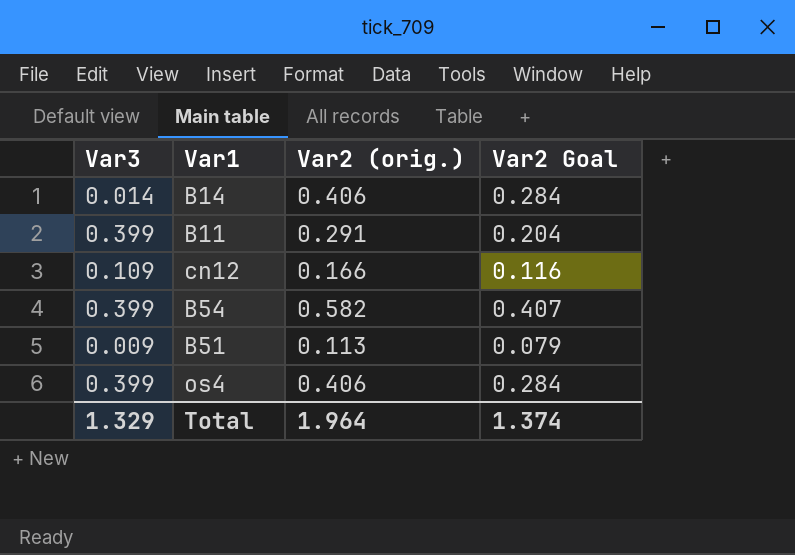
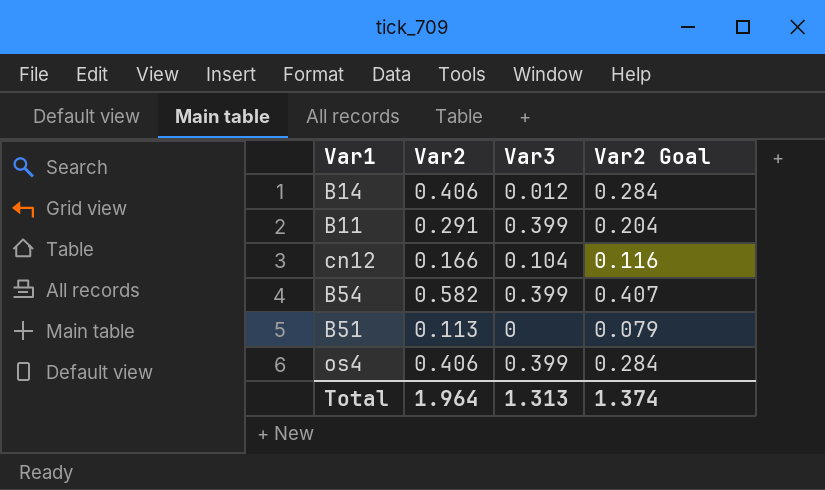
column name: Var2 (orig.) -> Var2
column Var3 | position: 1 -> 3
B14 | Var3: 0.014 -> 0.012
cn12 | Var3: 0.109 -> 0.104
B51 | Var3: 0.009 -> 0
Total | Var3: 1.329 -> 1.313

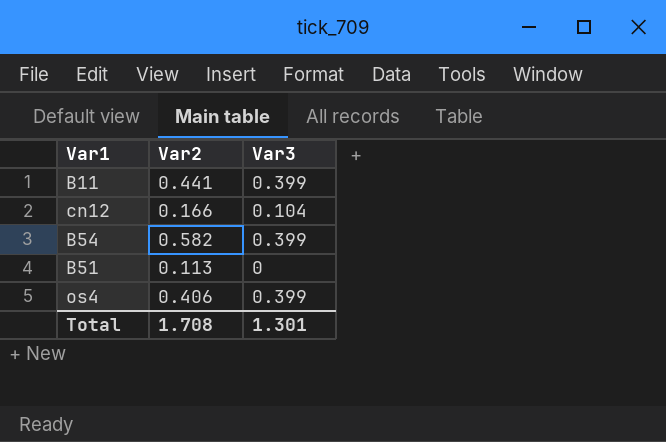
column Var2 Goal | formula: [Var2] * 0.7 -> none
row B14: 0.406 | 0.012 | 0.284 -> none
B11 | Var2: 0.291 -> 0.441
Total | Var2: 1.964 -> 1.708
Total | Var3: 1.313 -> 1.301

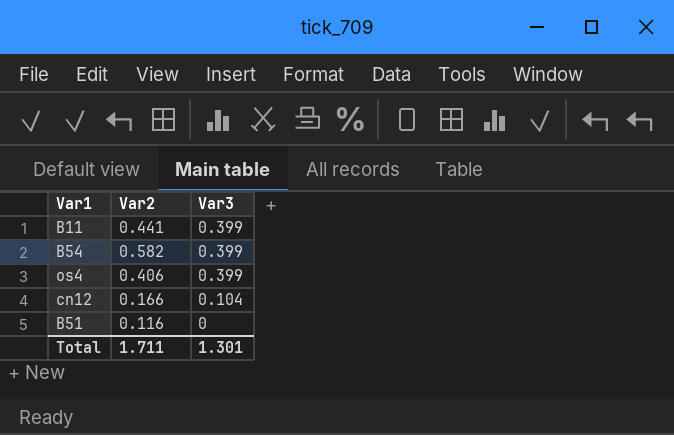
row order: none -> Var3 descending
B51 | Var2: 0.113 -> 0.116
Total | Var2: 1.708 -> 1.711

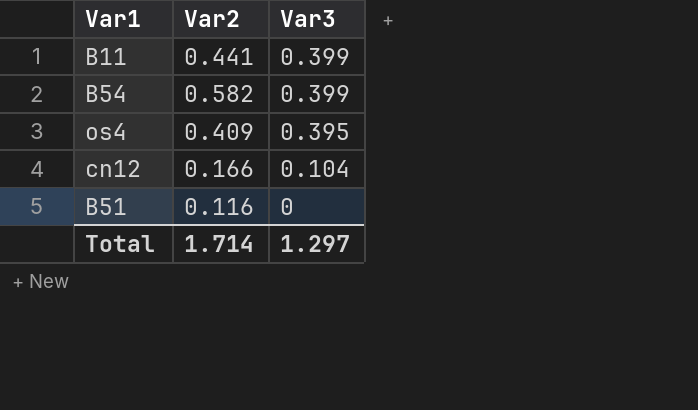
os4 | Var2: 0.406 -> 0.409
os4 | Var3: 0.399 -> 0.395
Total | Var2: 1.711 -> 1.714
Total | Var3: 1.301 -> 1.297

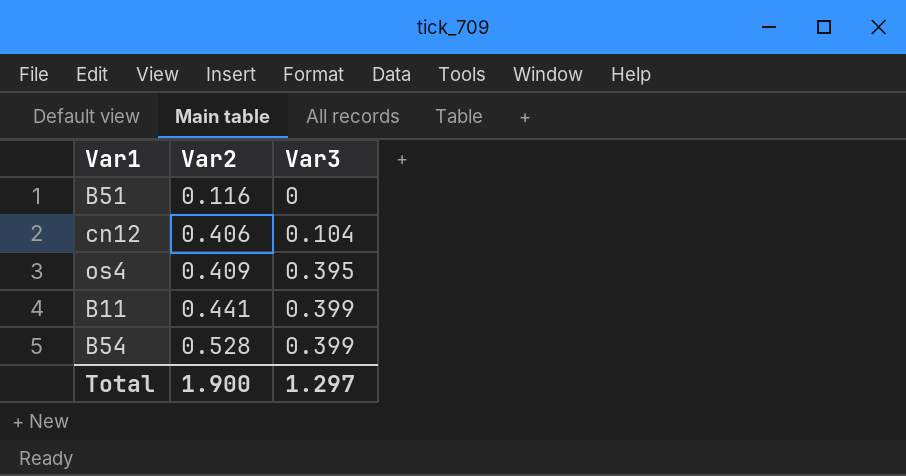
row order: Var3 descending -> Var2 ascending
cn12 | Var2: 0.166 -> 0.406
B54 | Var2: 0.582 -> 0.528
Total | Var2: 1.714 -> 1.900

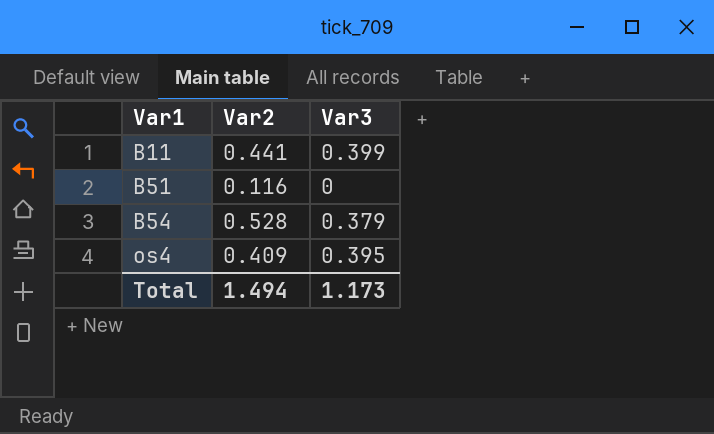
row order: Var2 ascending -> Var1 ascending
row cn12: 0.406 | 0.104 -> none
B54 | Var3: 0.399 -> 0.379
Total | Var2: 1.900 -> 1.494
Total | Var3: 1.297 -> 1.173

